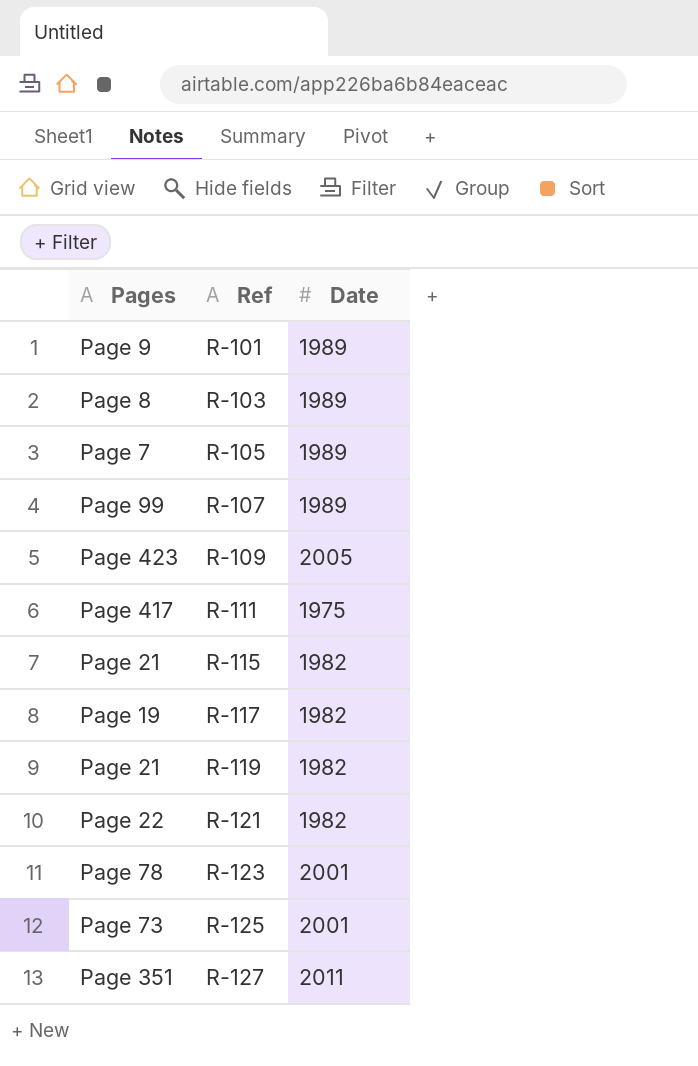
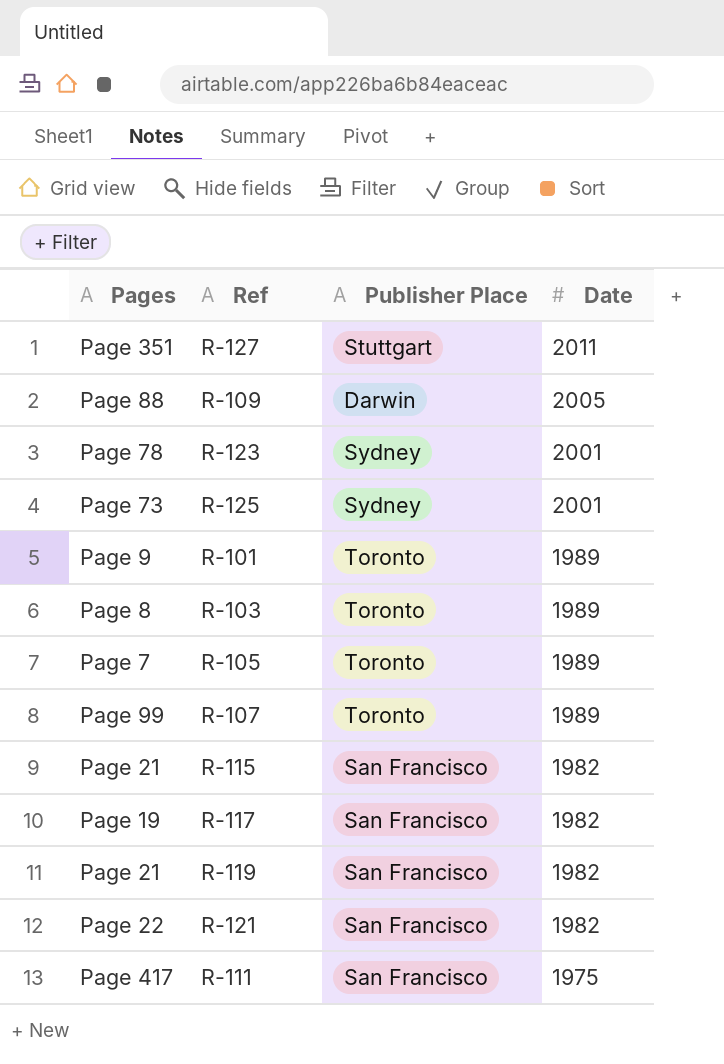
row order: Ref ascending -> Date descending
column Publisher Place | position: none -> 3
R-109 | Pages: Page 423 -> Page 88

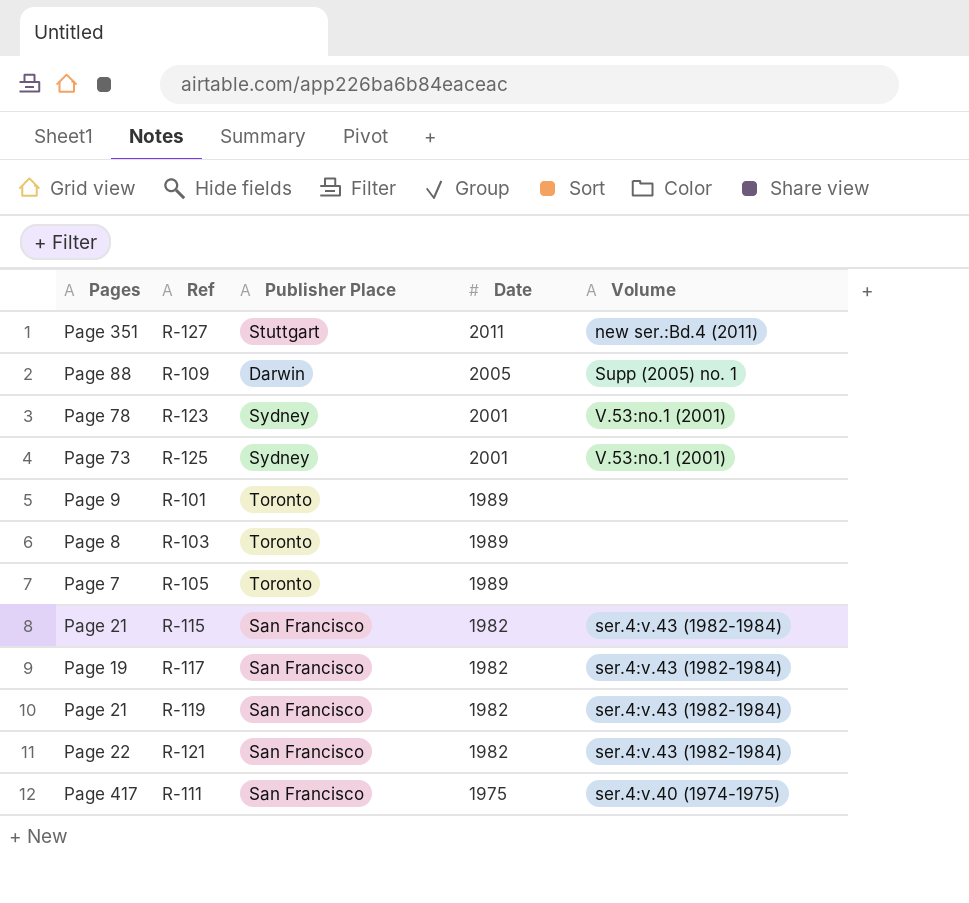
column Volume | position: none -> 5
row R-107: Page 99 | Toronto | 1989 -> none

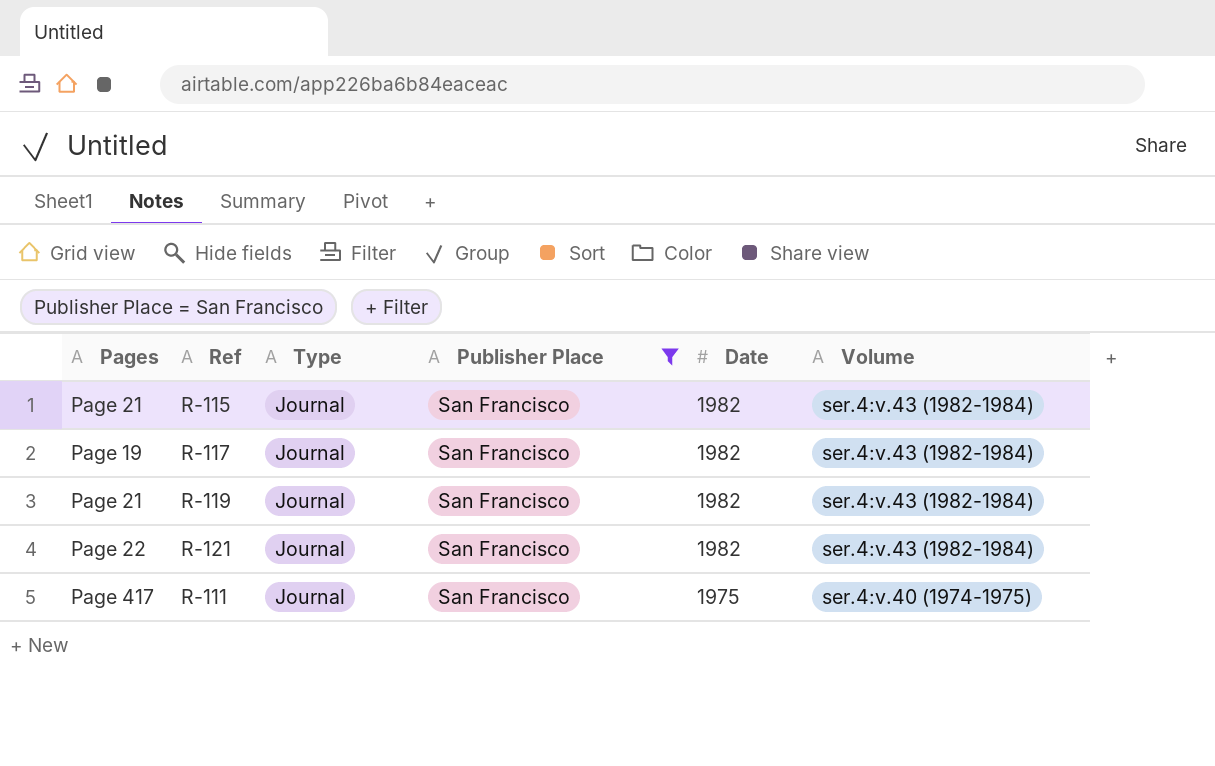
filter: none -> Publisher Place = San Francisco
column Type | position: none -> 3

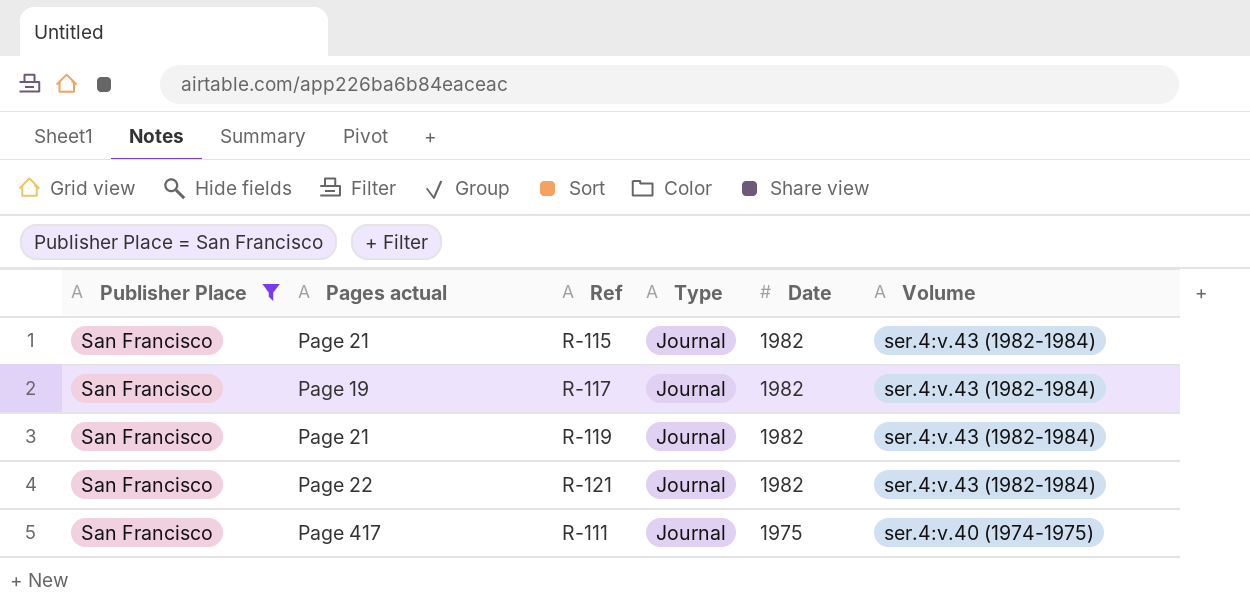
column Publisher Place | position: 4 -> 1
column name: Pages -> Pages actual

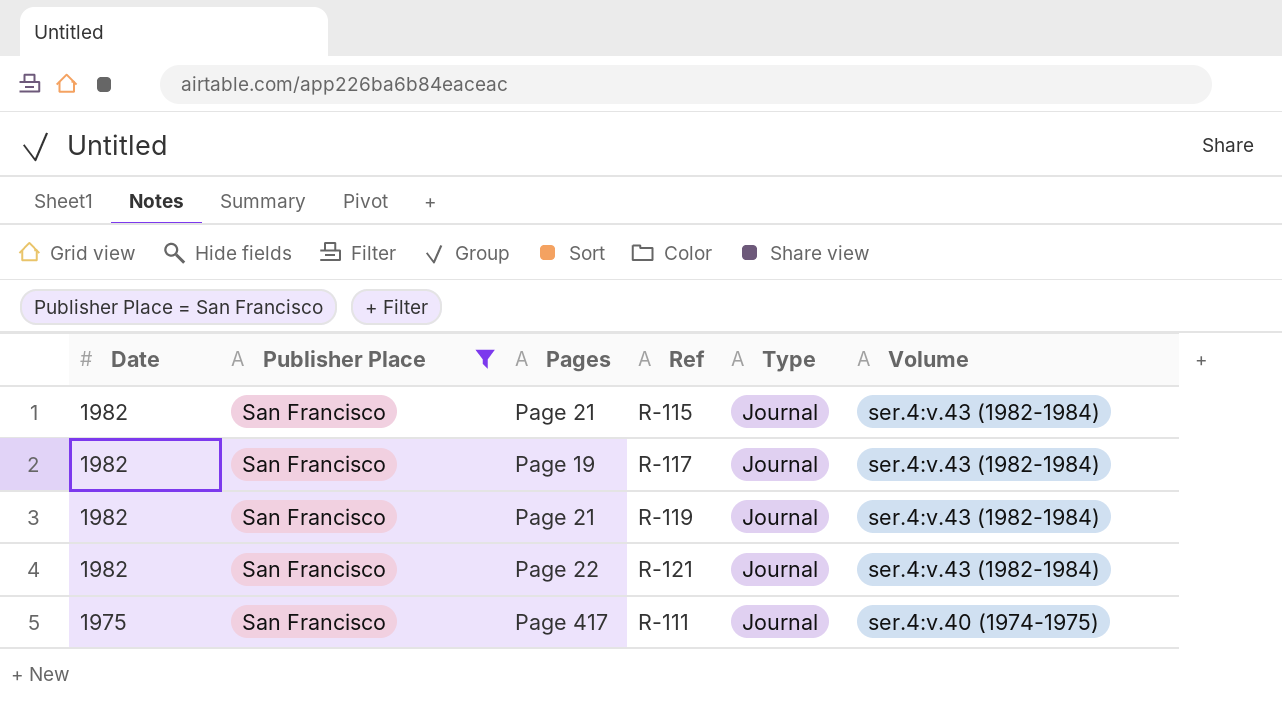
column Date | position: 5 -> 1
column name: Pages actual -> Pages

